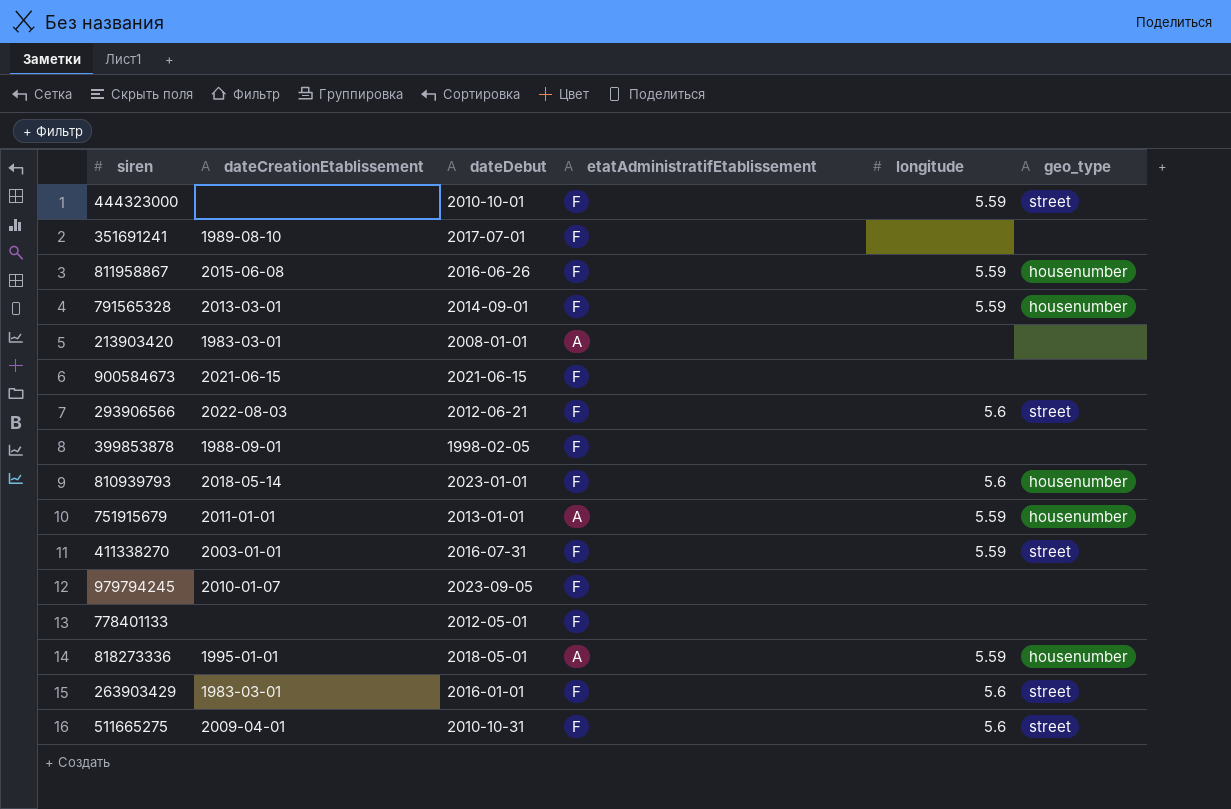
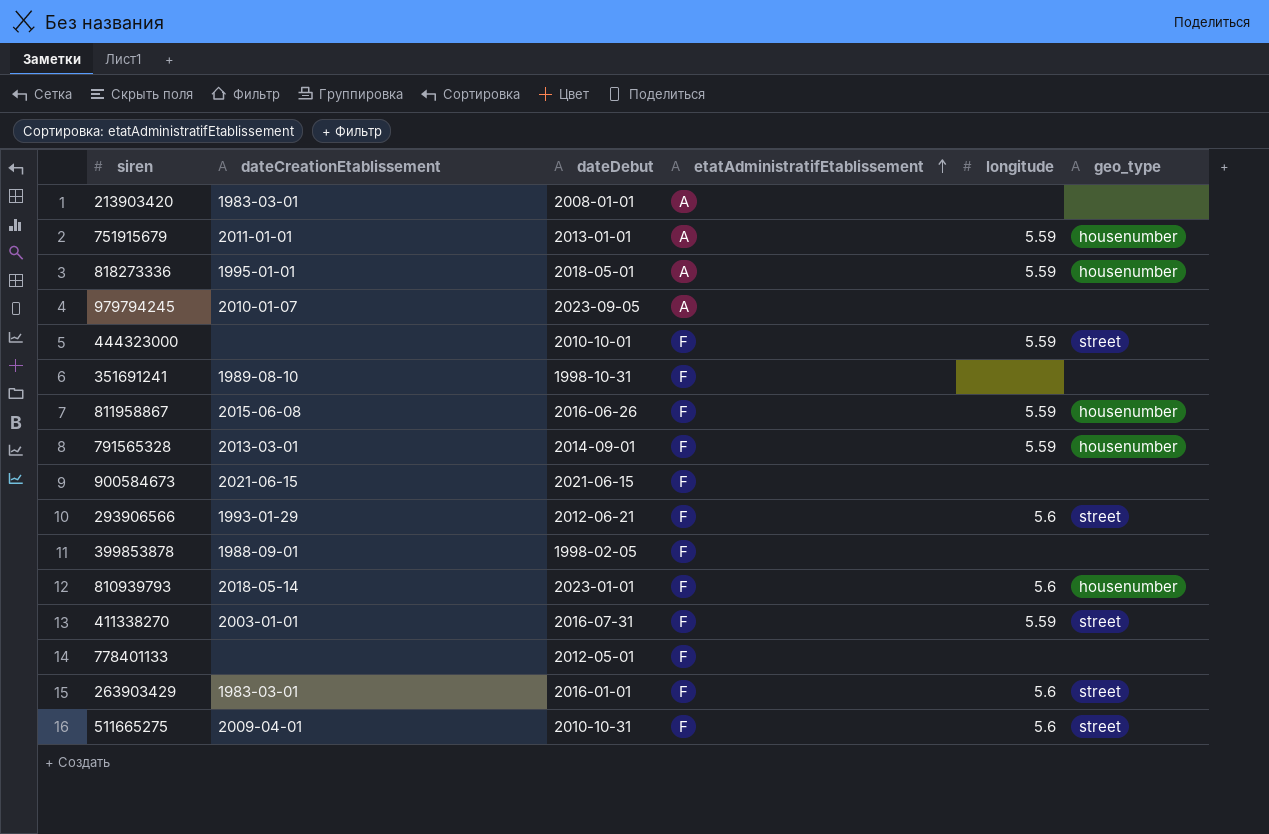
row order: none -> etatAdministratifEtablissement ascending
979794245 | etatAdministratifEtablissement: F -> A
351691241 | dateDebut: 2017-07-01 -> 1998-10-31
293906566 | dateCreationEtablissement: 2022-08-03 -> 1993-01-29

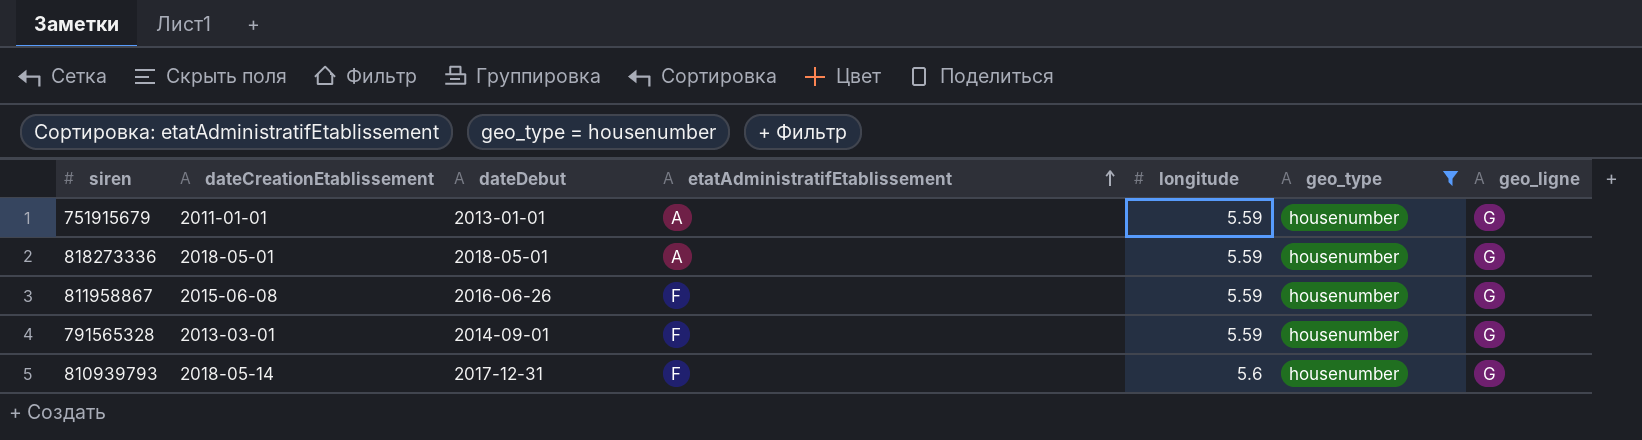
filter: none -> geo_type = housenumber
column geo_ligne | position: none -> 7
818273336 | dateCreationEtablissement: 1995-01-01 -> 2018-05-01
810939793 | dateDebut: 2023-01-01 -> 2017-12-31

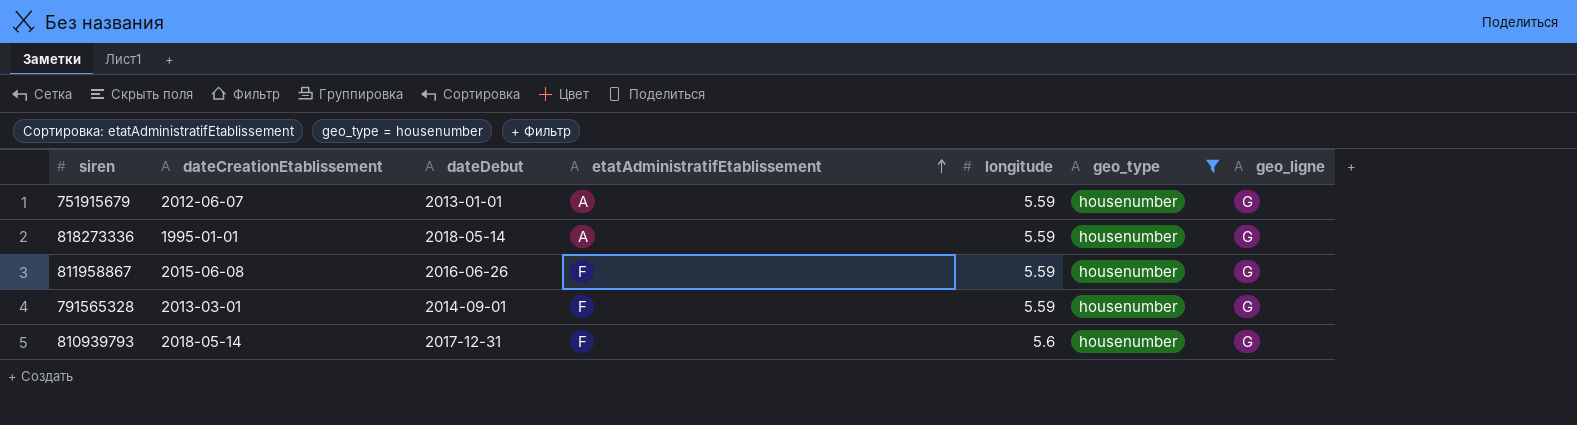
751915679 | dateCreationEtablissement: 2011-01-01 -> 2012-06-07
818273336 | dateCreationEtablissement: 2018-05-01 -> 1995-01-01
818273336 | dateDebut: 2018-05-01 -> 2018-05-14

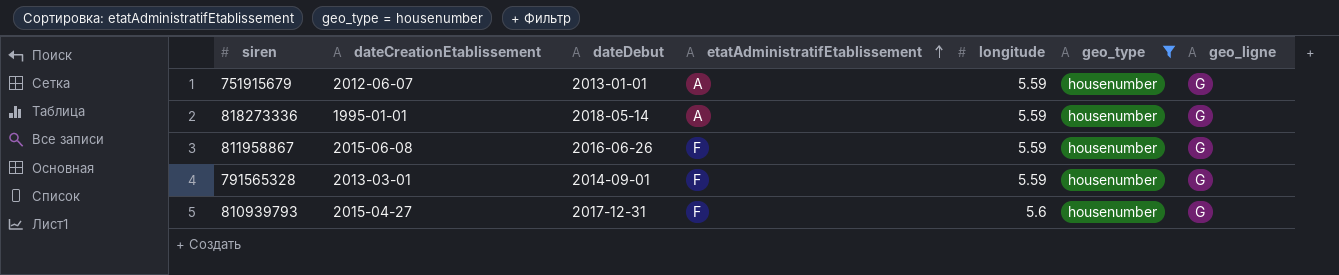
810939793 | dateCreationEtablissement: 2018-05-14 -> 2015-04-27

